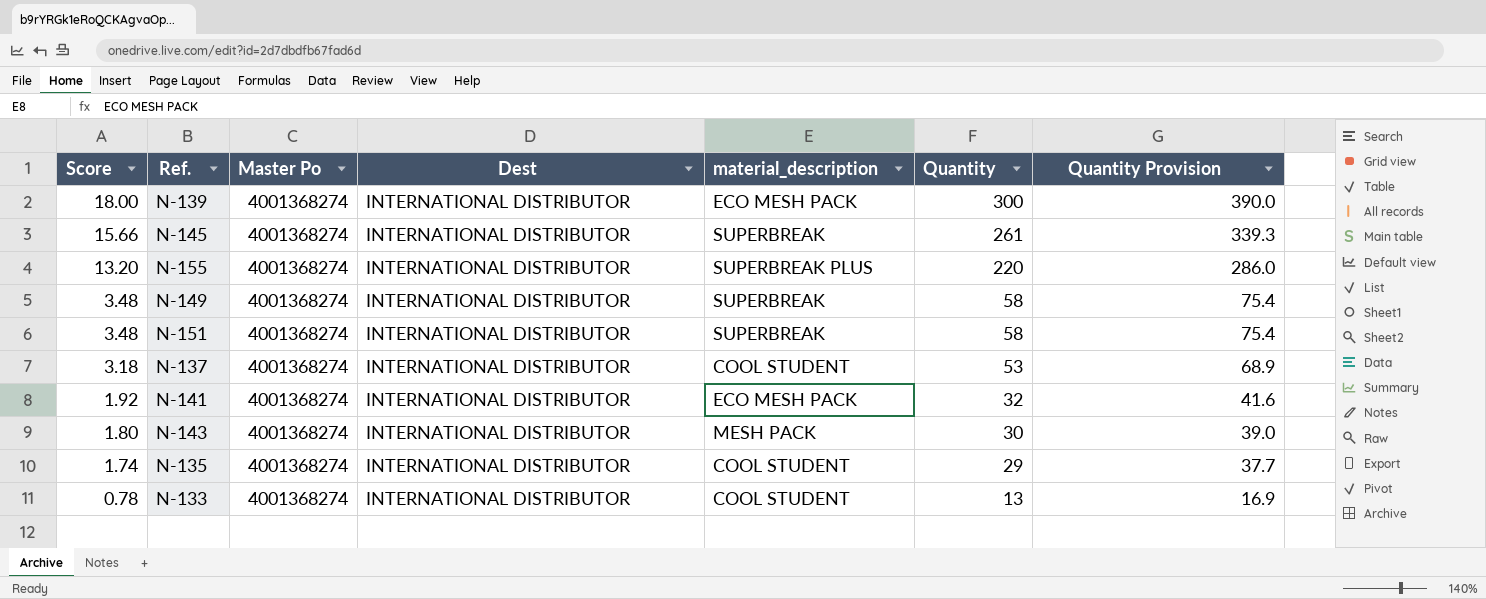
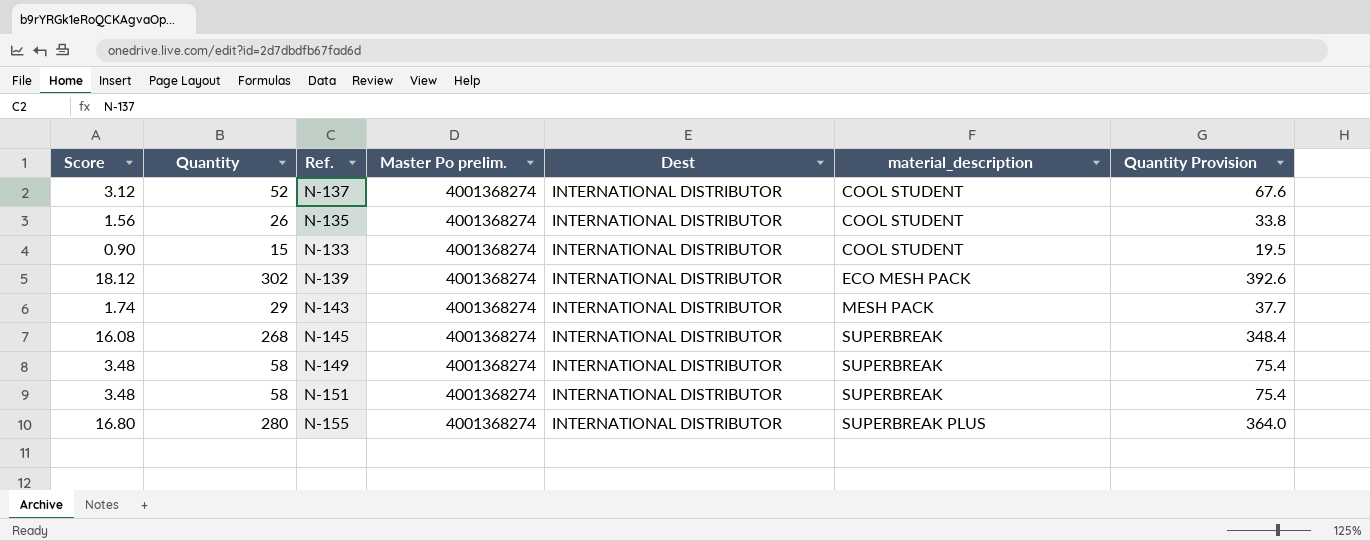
row order: Score descending -> material_description ascending
column Quantity | position: 6 -> 2
column name: Master Po -> Master Po prelim.
row N-141: 1.92 | 4001368274 | INTERNATIONAL DISTRIBUTOR | ECO MESH PACK | 32 | 41.6 -> none
N-137 | Score: 3.18 -> 3.12
N-137 | Quantity: 53 -> 52
N-137 | Quantity Provision: 68.9 -> 67.6
N-135 | Score: 1.74 -> 1.56
N-135 | Quantity: 29 -> 26
N-135 | Quantity Provision: 37.7 -> 33.8
N-133 | Score: 0.78 -> 0.90
N-133 | Quantity: 13 -> 15
N-133 | Quantity Provision: 16.9 -> 19.5
N-139 | Score: 18.00 -> 18.12
N-139 | Quantity: 300 -> 302
N-139 | Quantity Provision: 390.0 -> 392.6
N-143 | Score: 1.80 -> 1.74
N-143 | Quantity: 30 -> 29
N-143 | Quantity Provision: 39.0 -> 37.7
N-145 | Score: 15.66 -> 16.08
N-145 | Quantity: 261 -> 268
N-145 | Quantity Provision: 339.3 -> 348.4
N-155 | Score: 13.20 -> 16.80
N-155 | Quantity: 220 -> 280
N-155 | Quantity Provision: 286.0 -> 364.0

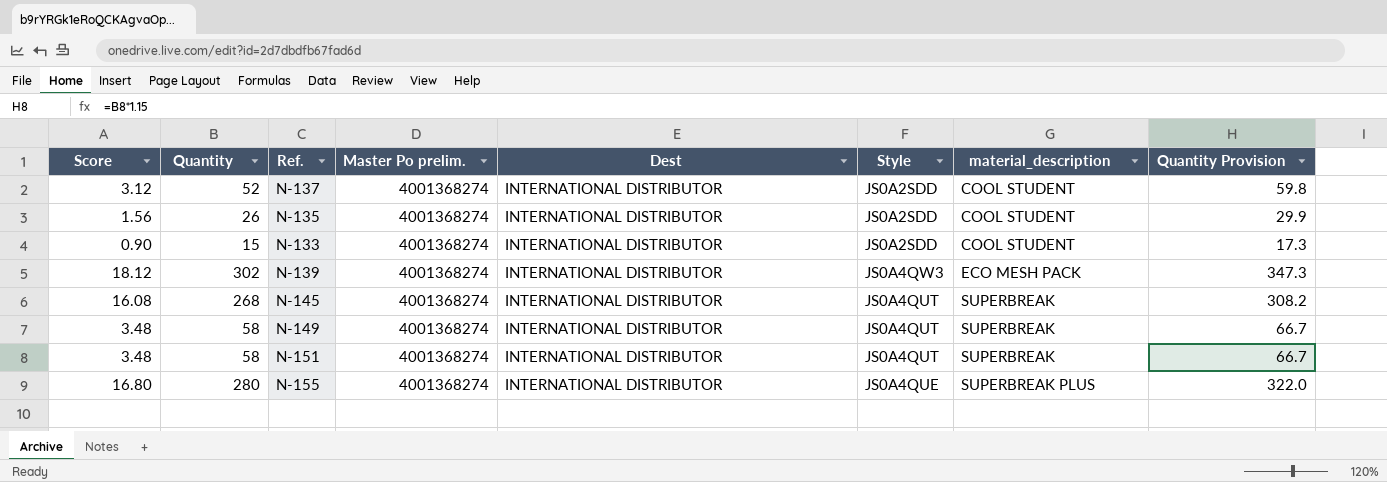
column Style | position: none -> 6
column Quantity Provision | formula: [Quantity] * 1.3 -> [Quantity] * 1.15
row N-143: 1.74 | 29 | 4001368274 | INTERNATIONAL DISTRIBUTOR | MESH PACK | 37.7 -> none

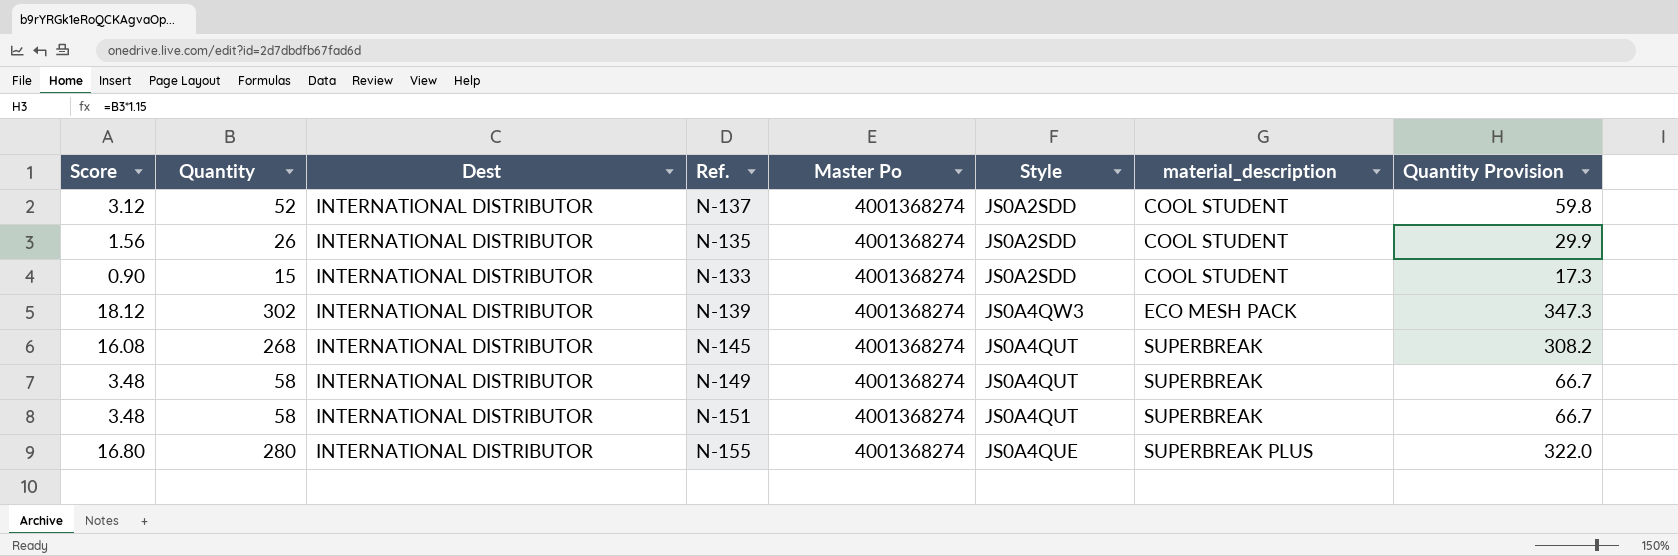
column Dest | position: 5 -> 3
column name: Master Po prelim. -> Master Po

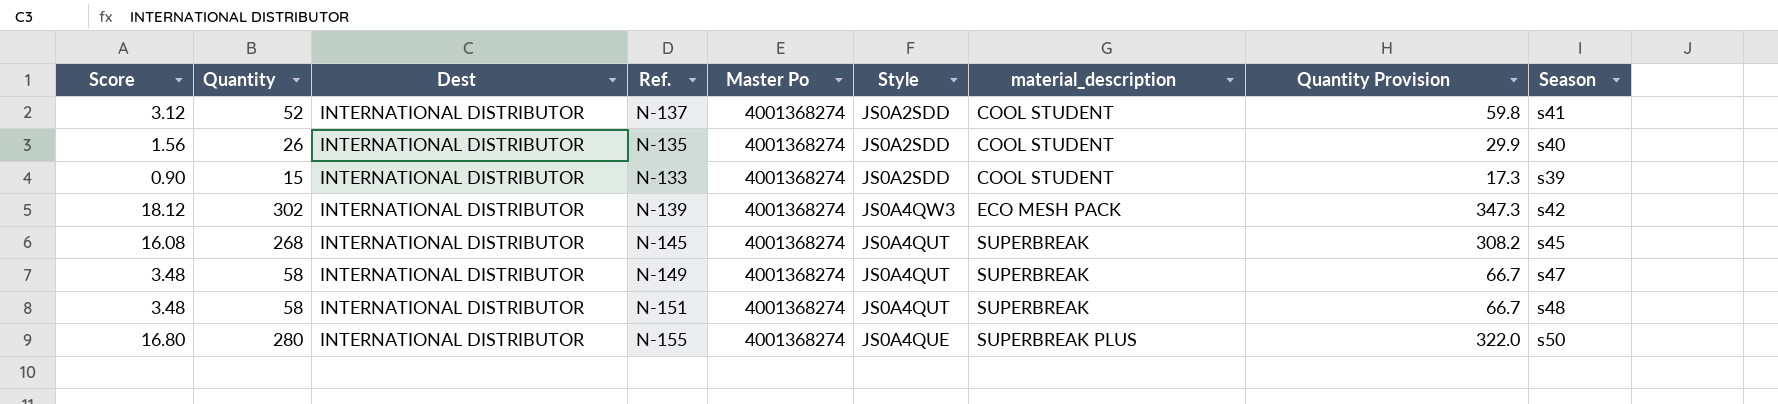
column Season | position: none -> 9

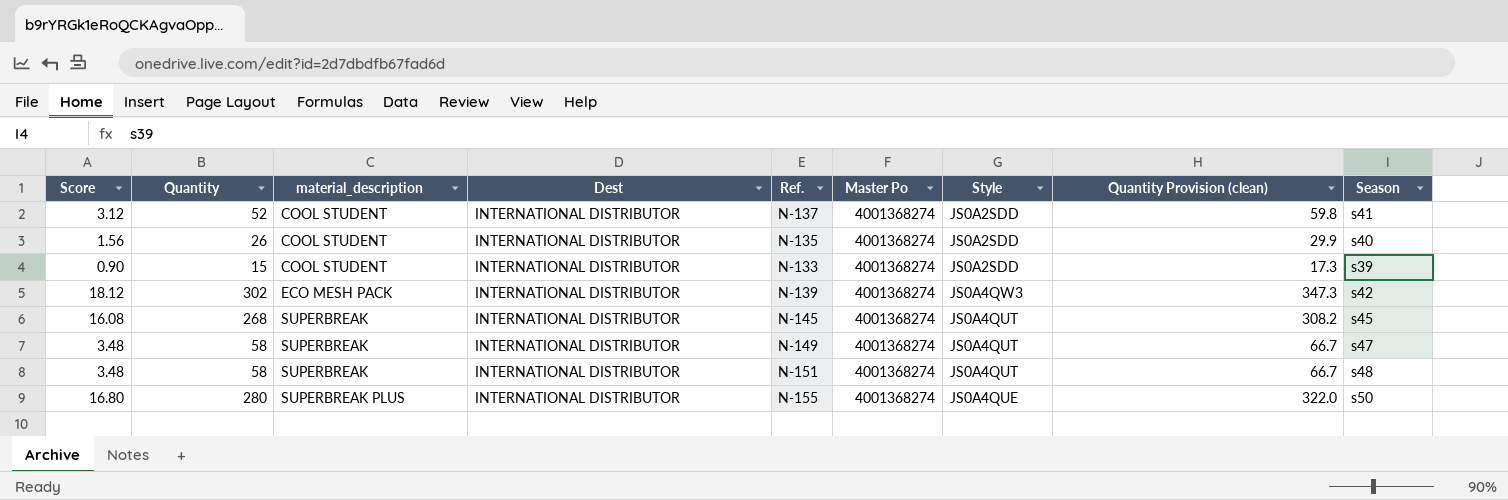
column material_description | position: 7 -> 3
column name: Quantity Provision -> Quantity Provision (clean)

